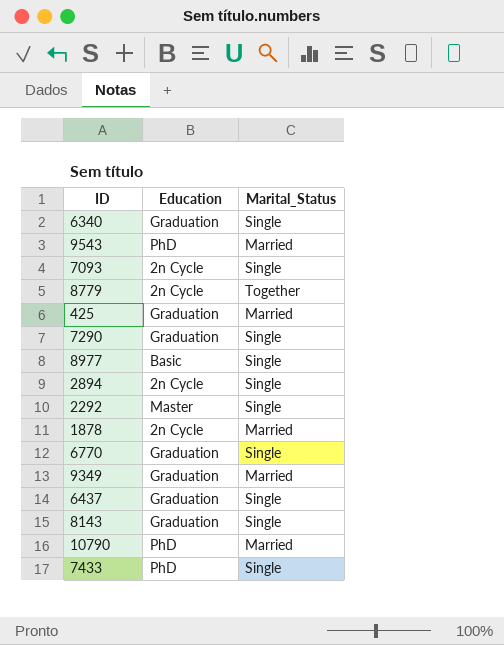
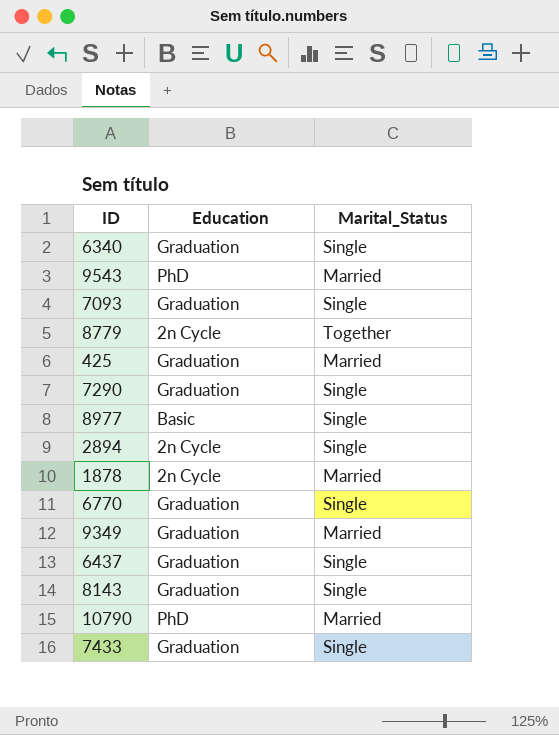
row 2292: Master | Single -> none
7093 | Education: 2n Cycle -> Graduation
7433 | Education: PhD -> Graduation

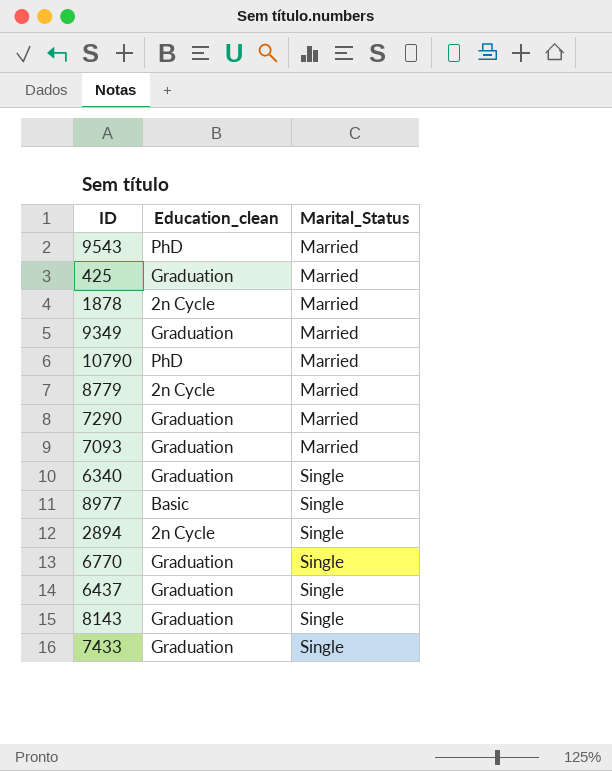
row order: none -> Marital_Status ascending
column name: Education -> Education_clean
8779 | Marital_Status: Together -> Married
7290 | Marital_Status: Single -> Married
7093 | Marital_Status: Single -> Married

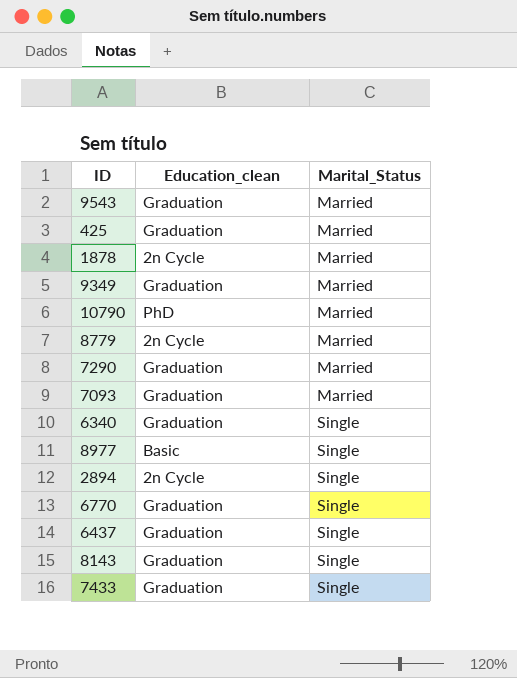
9543 | Education_clean: PhD -> Graduation

